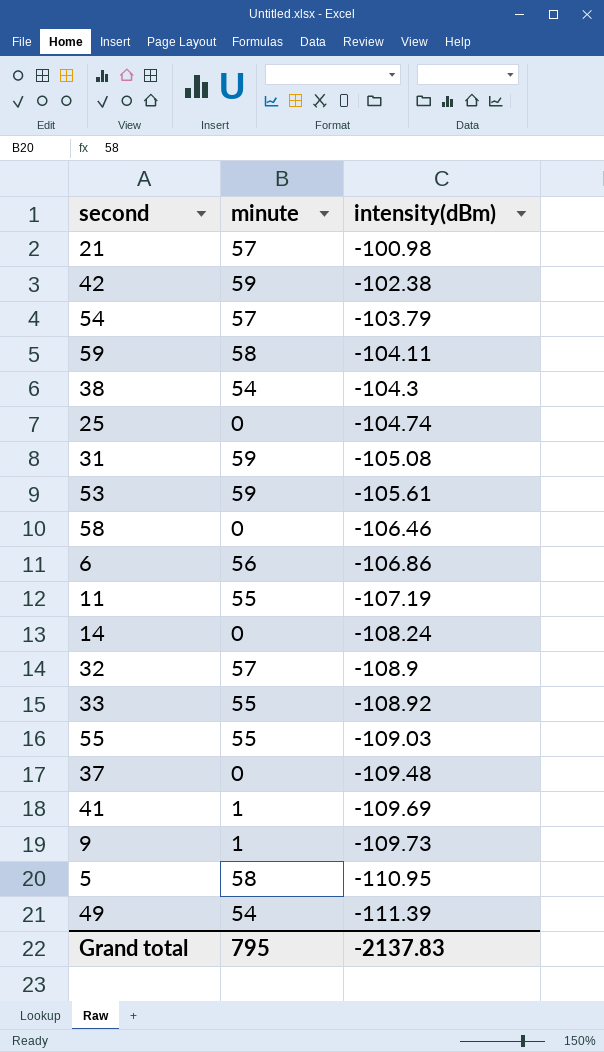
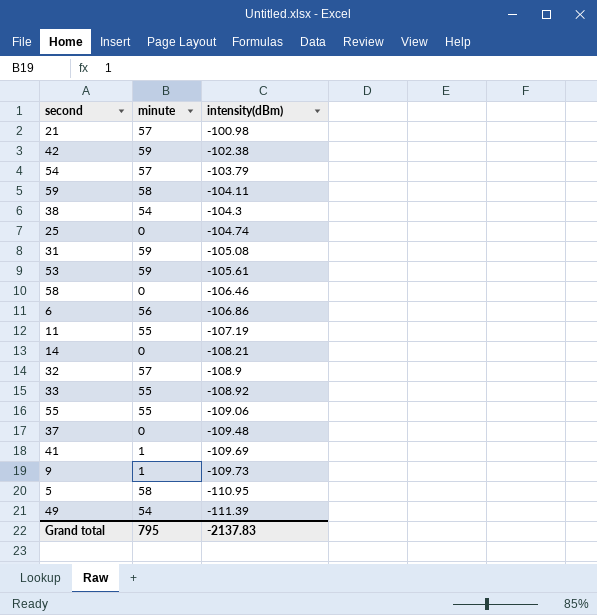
14 | intensity(dBm): -108.24 -> -108.21
55 | intensity(dBm): -109.03 -> -109.06

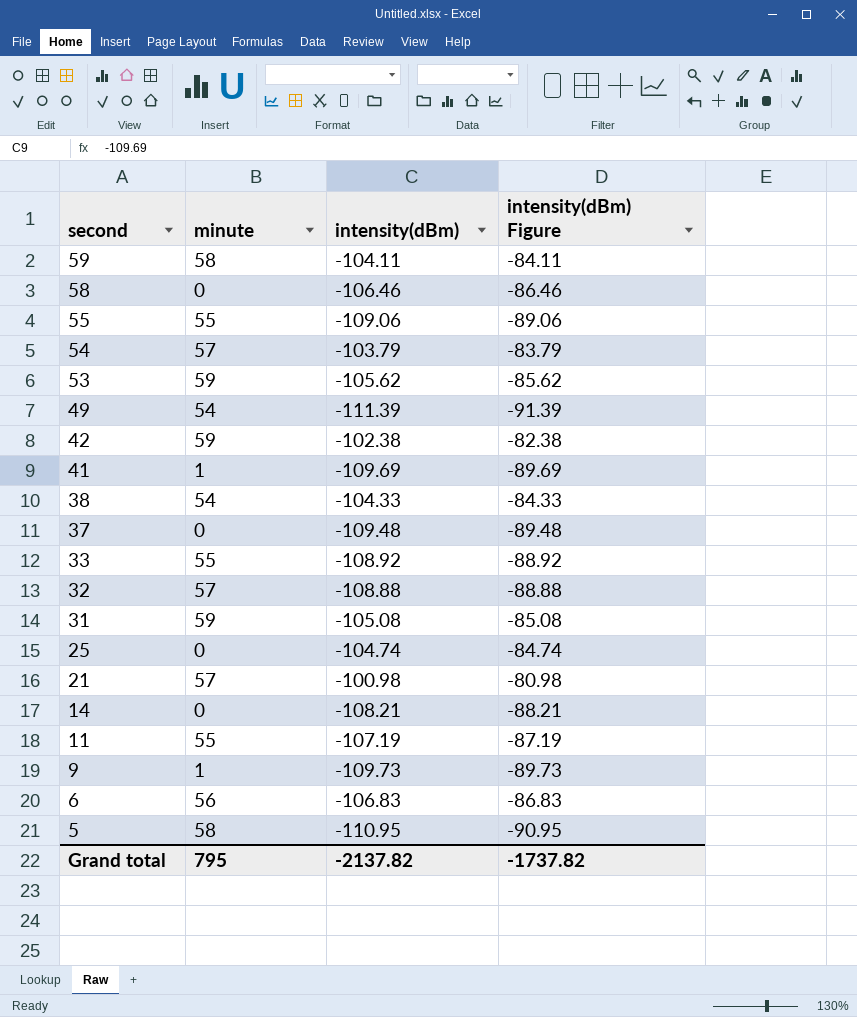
row order: intensity(dBm) descending -> second descending
column intensity(dBm) Figure | formula: none -> [intensity(dBm)] + 20
53 | intensity(dBm): -105.61 -> -105.62
38 | intensity(dBm): -104.3 -> -104.33
32 | intensity(dBm): -108.9 -> -108.88
6 | intensity(dBm): -106.86 -> -106.83
Grand total | intensity(dBm): -2137.83 -> -2137.82

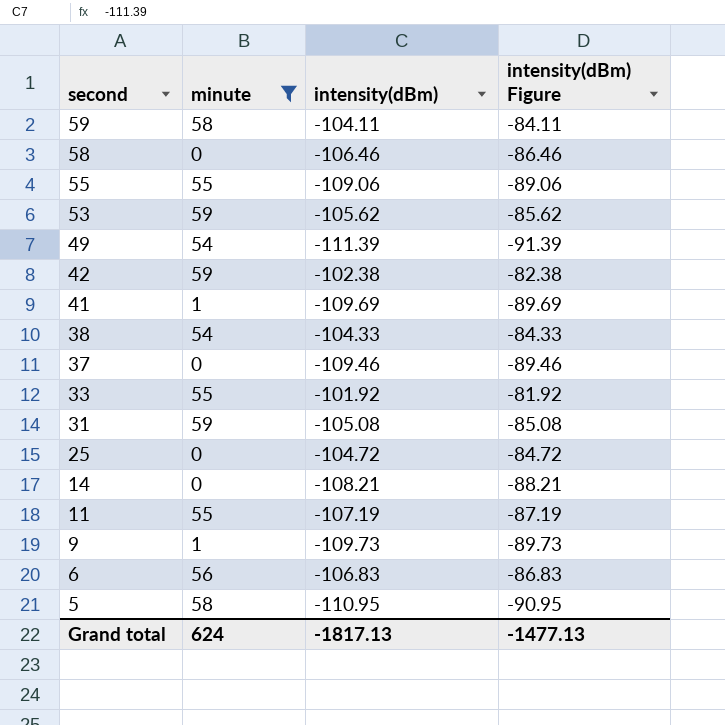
filter: none -> minute != 57
37 | intensity(dBm): -109.48 -> -109.46
37 | intensity(dBm) Figure: -89.48 -> -89.46
33 | intensity(dBm): -108.92 -> -101.92
33 | intensity(dBm) Figure: -88.92 -> -81.92
25 | intensity(dBm): -104.74 -> -104.72
25 | intensity(dBm) Figure: -84.74 -> -84.72
Grand total | minute: 795 -> 624
Grand total | intensity(dBm): -2137.82 -> -1817.13
Grand total | intensity(dBm) Figure: -1737.82 -> -1477.13

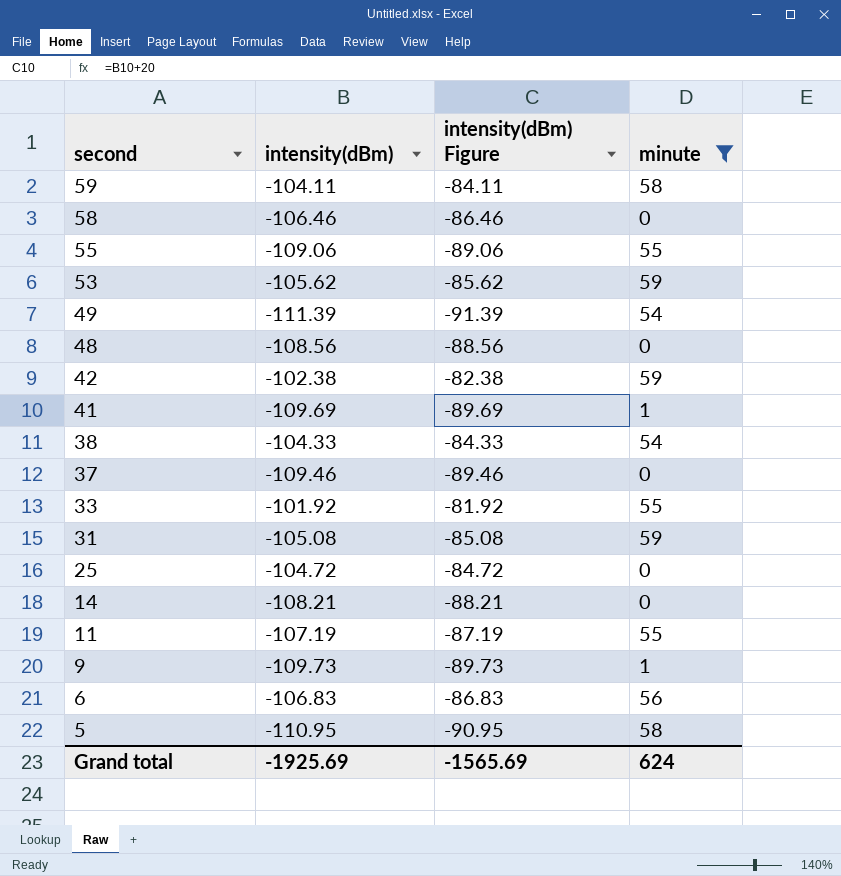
column minute | position: 2 -> 4
row 48: none -> -108.56 | -88.56 | 0
Grand total | intensity(dBm): -1817.13 -> -1925.69
Grand total | intensity(dBm) Figure: -1477.13 -> -1565.69

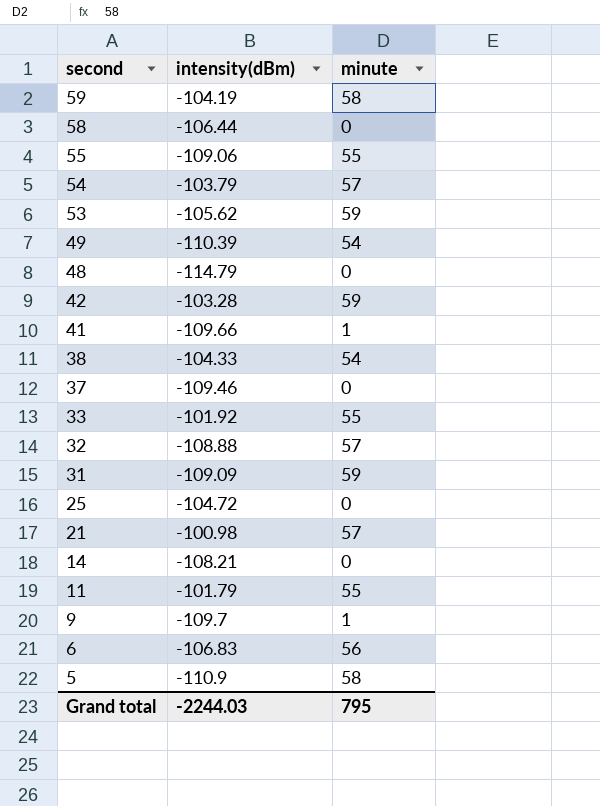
filter: minute != 57 -> none
column intensity(dBm) Figure | formula: [intensity(dBm)] + 20 -> none
59 | intensity(dBm): -104.11 -> -104.19
58 | intensity(dBm): -106.46 -> -106.44
49 | intensity(dBm): -111.39 -> -110.39
48 | intensity(dBm): -108.56 -> -114.79
42 | intensity(dBm): -102.38 -> -103.28
41 | intensity(dBm): -109.69 -> -109.66
31 | intensity(dBm): -105.08 -> -109.09
11 | intensity(dBm): -107.19 -> -101.79
9 | intensity(dBm): -109.73 -> -109.7
5 | intensity(dBm): -110.95 -> -110.9
Grand total | intensity(dBm): -1925.69 -> -2244.03
Grand total | minute: 624 -> 795

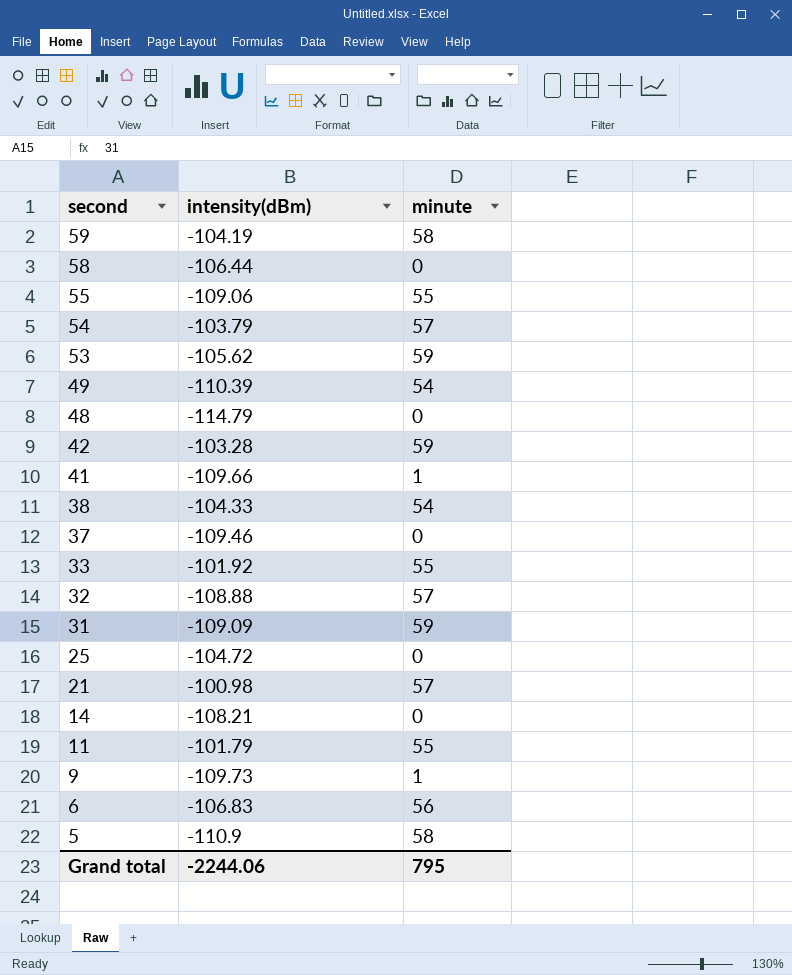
9 | intensity(dBm): -109.7 -> -109.73
Grand total | intensity(dBm): -2244.03 -> -2244.06

